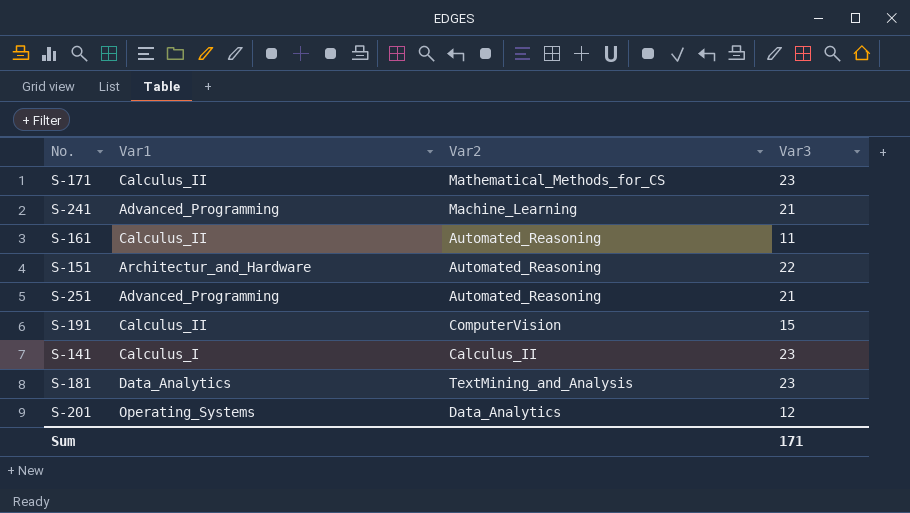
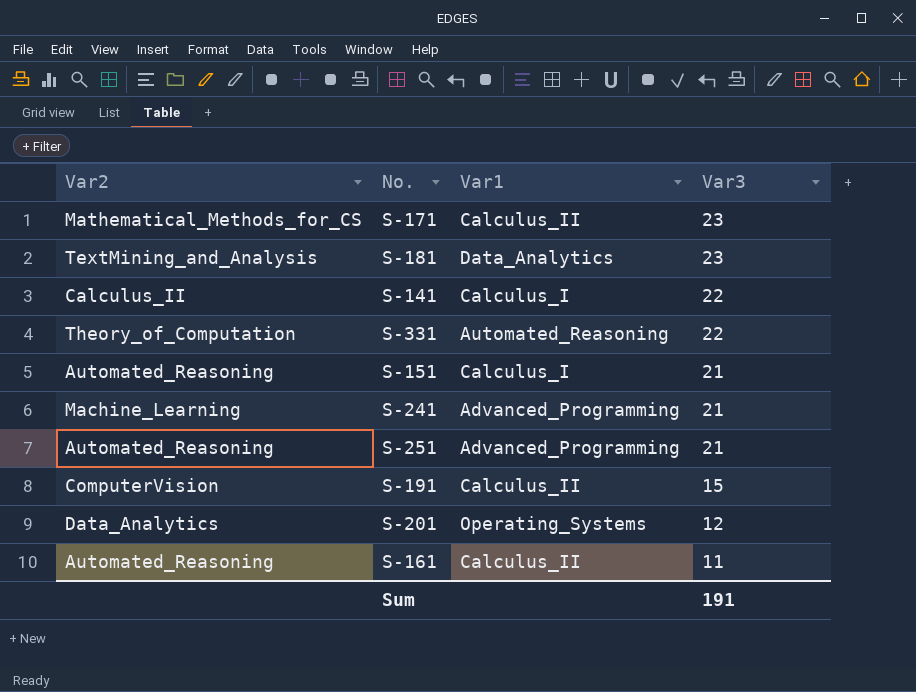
row order: none -> Var3 descending
column Var2 | position: 3 -> 1
S-141 | Var3: 23 -> 22
row S-331: none -> Theory_of_Computation | Automated_Reasoning | 22
S-151 | Var1: Architectur_and_Hardware -> Calculus_I
S-151 | Var3: 22 -> 21
Sum | Var3: 171 -> 191

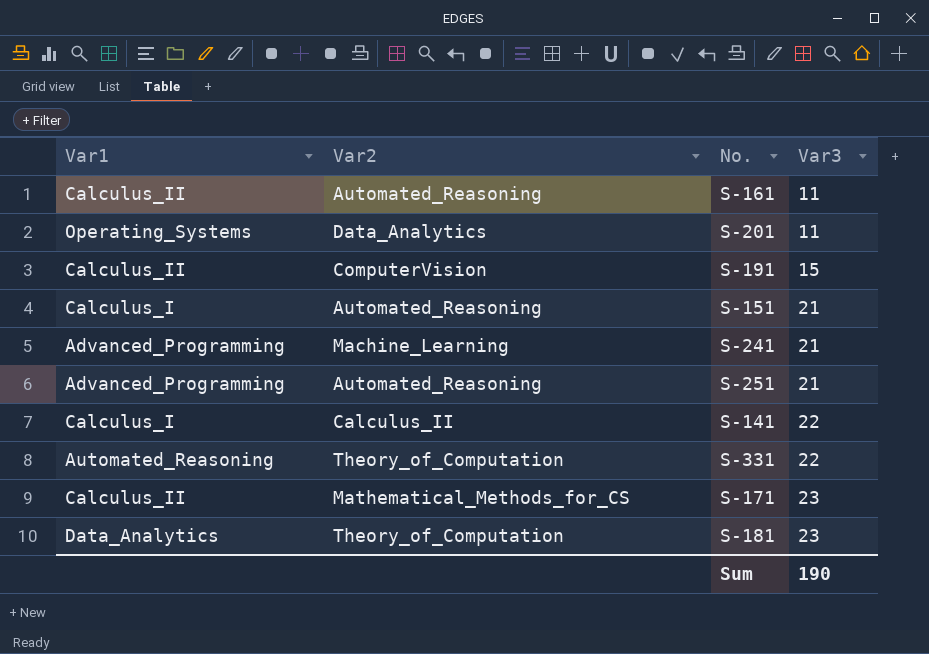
row order: Var3 descending -> Var3 ascending
column Var1 | position: 3 -> 1
S-201 | Var3: 12 -> 11
S-181 | Var2: TextMining_and_Analysis -> Theory_of_Computation
Sum | Var3: 191 -> 190

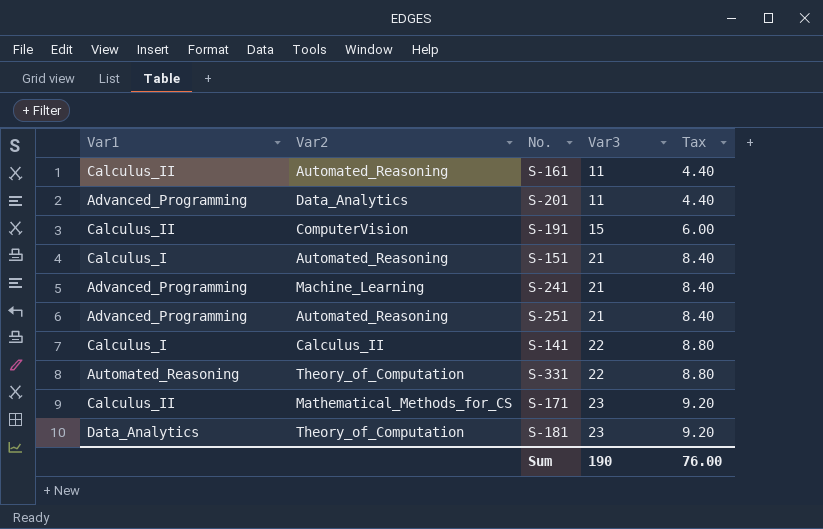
column Tax | formula: none -> [Var3] * 0.4
S-201 | Var1: Operating_Systems -> Advanced_Programming

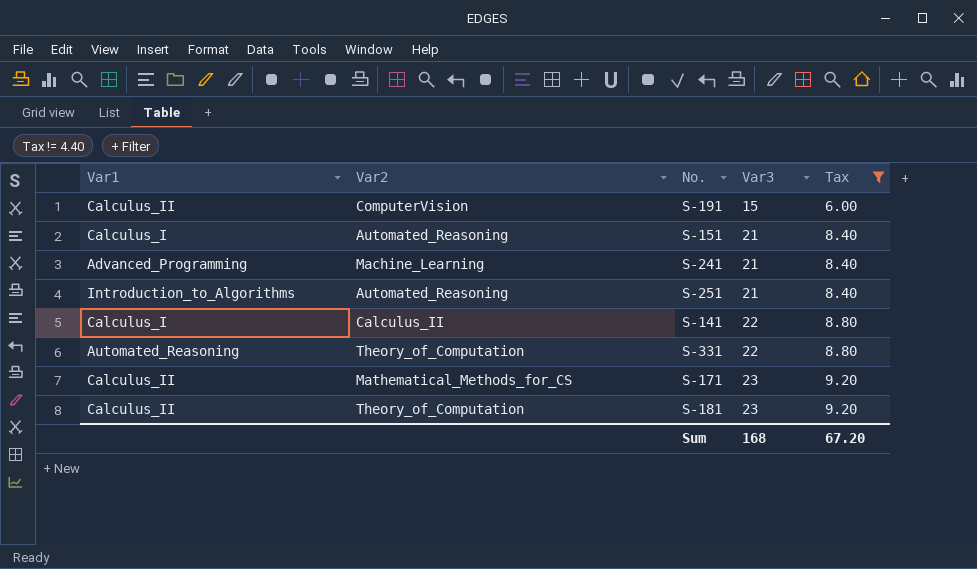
filter: none -> Tax != 4.40
S-251 | Var1: Advanced_Programming -> Introduction_to_Algorithms
S-181 | Var1: Data_Analytics -> Calculus_II
Sum | Var3: 190 -> 168
Sum | Tax: 76.00 -> 67.20

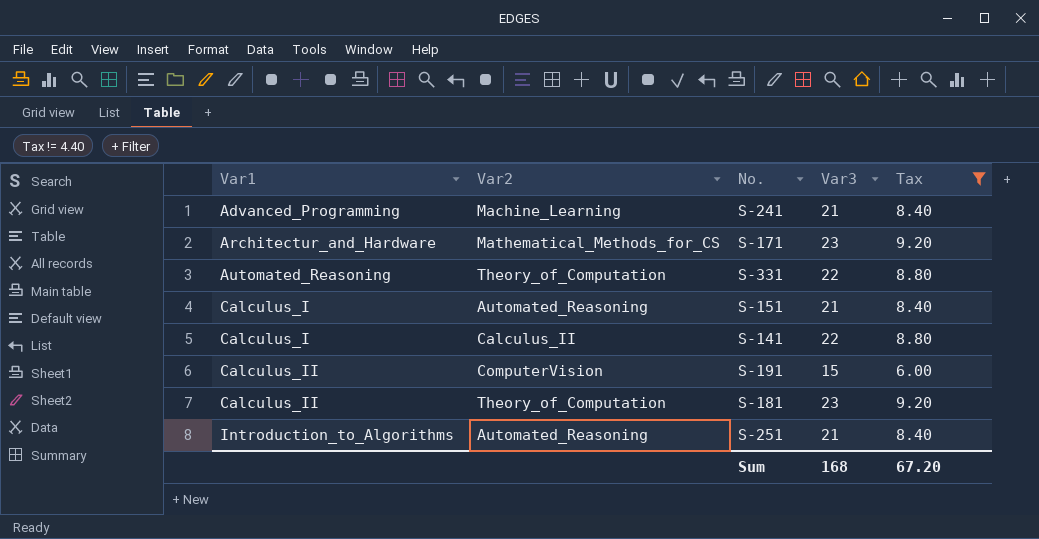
row order: Var3 ascending -> Var1 ascending
S-171 | Var1: Calculus_II -> Architectur_and_Hardware

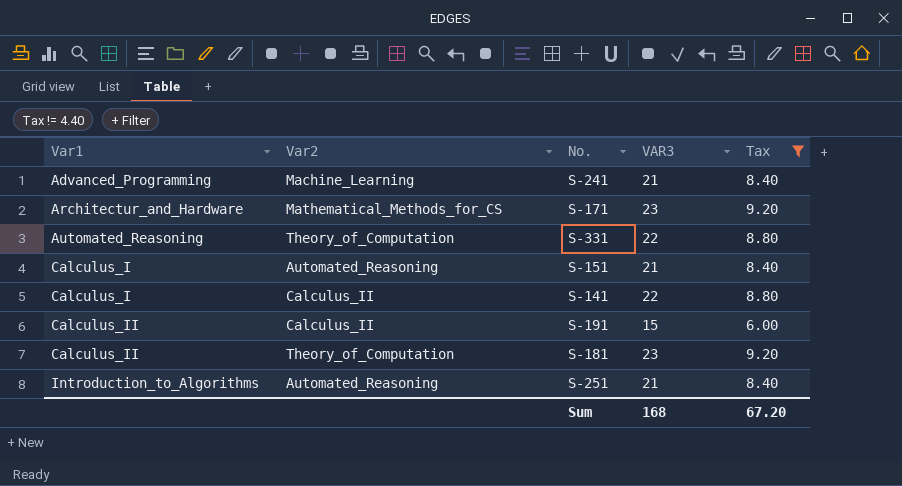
column name: Var3 -> VAR3
S-191 | Var2: ComputerVision -> Calculus_II

